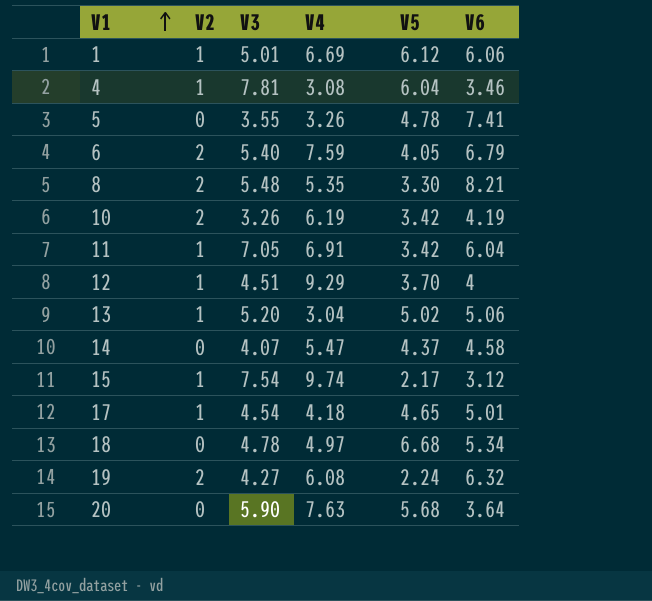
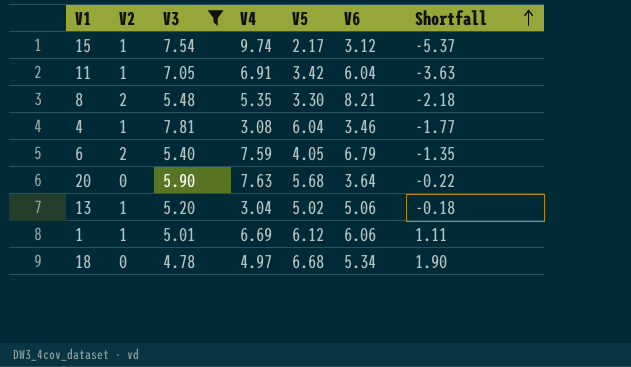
filter: none -> V3 >= 4.78
row order: V1 ascending -> Shortfall ascending
column Shortfall | formula: none -> [V5] - [V3]

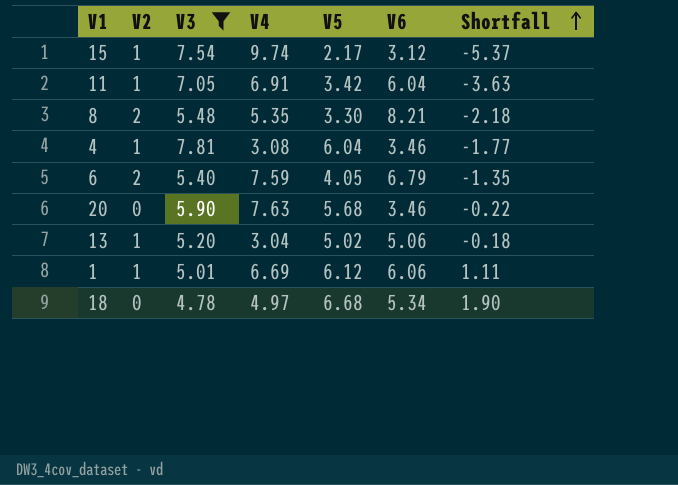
20 | V6: 3.64 -> 3.46

